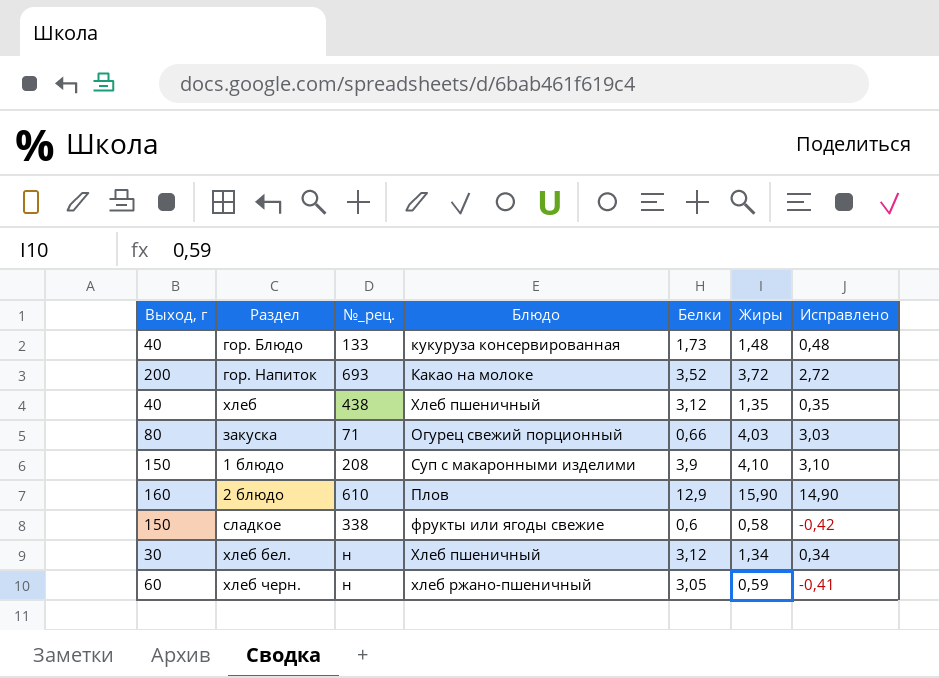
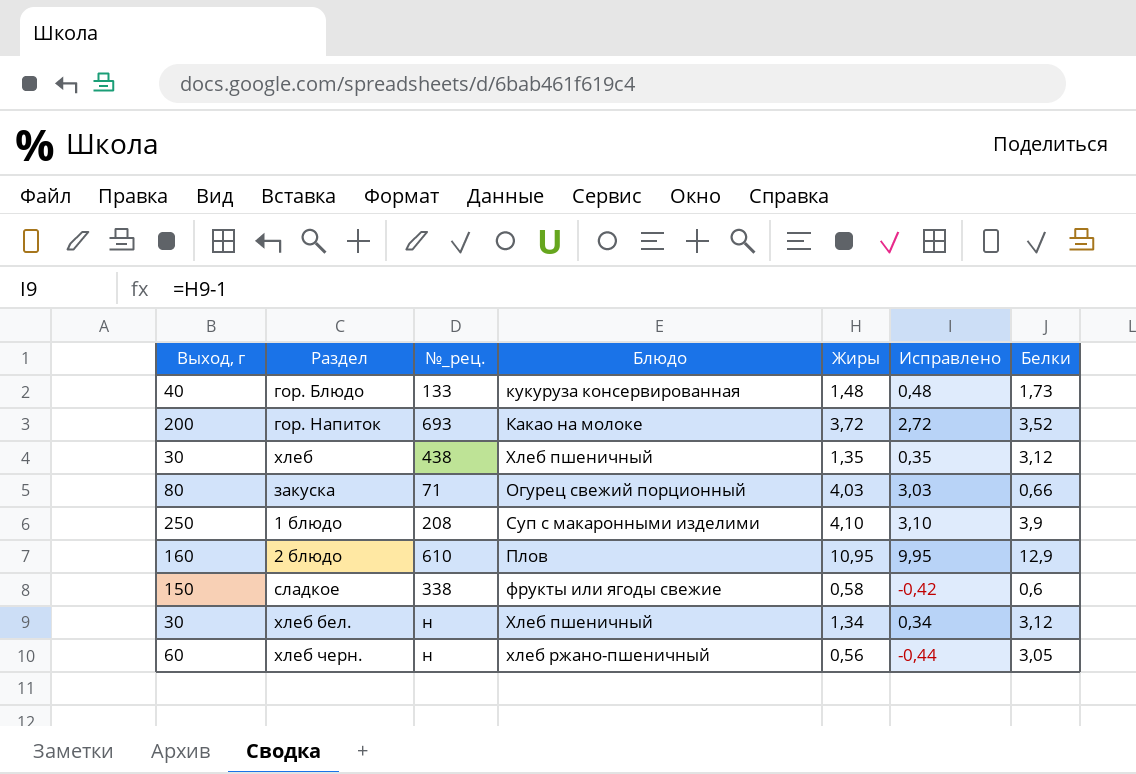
column Белки | position: 5 -> 7
хлеб | Выход, г: 40 -> 30
1 блюдо | Выход, г: 150 -> 250
2 блюдо | Жиры: 15,90 -> 10,95
2 блюдо | Исправлено: 14,90 -> 9,95
хлеб черн. | Жиры: 0,59 -> 0,56
хлеб черн. | Исправлено: -0,41 -> -0,44

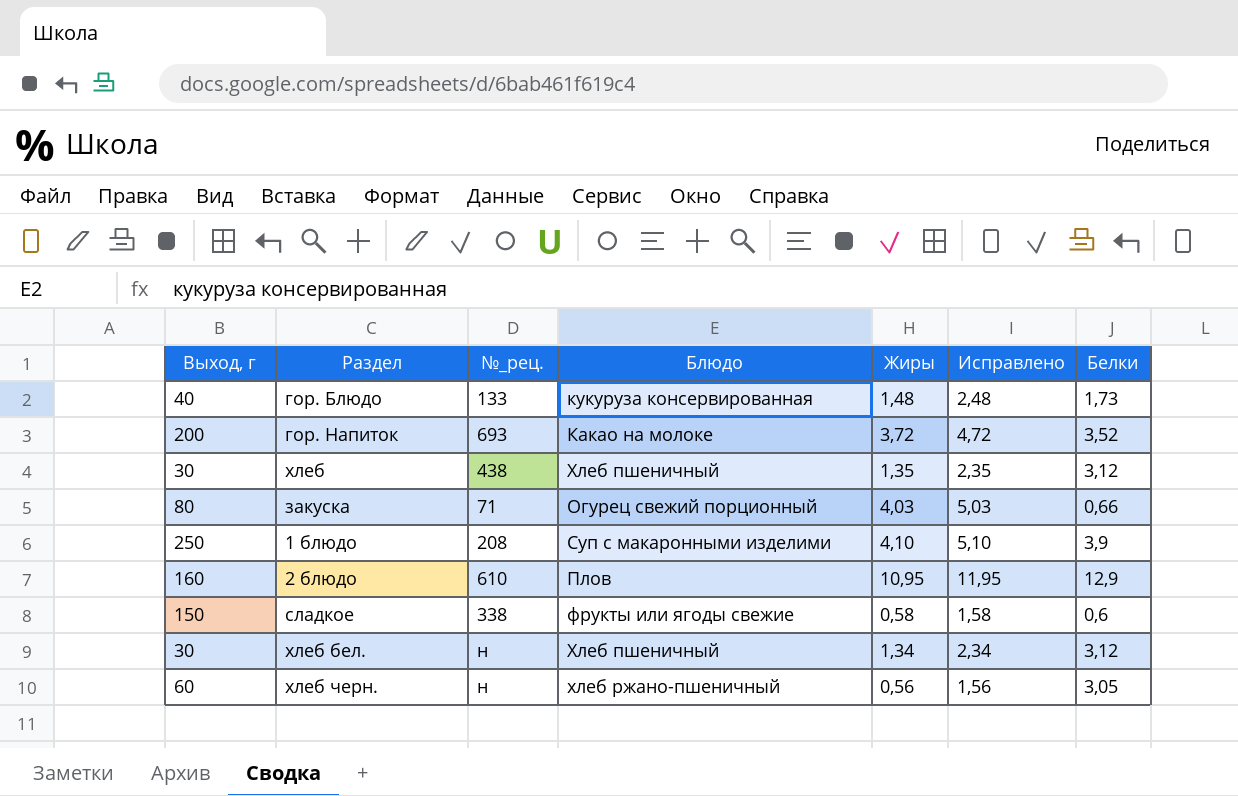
column Исправлено | formula: [Жиры] - 1 -> [Жиры] + 1

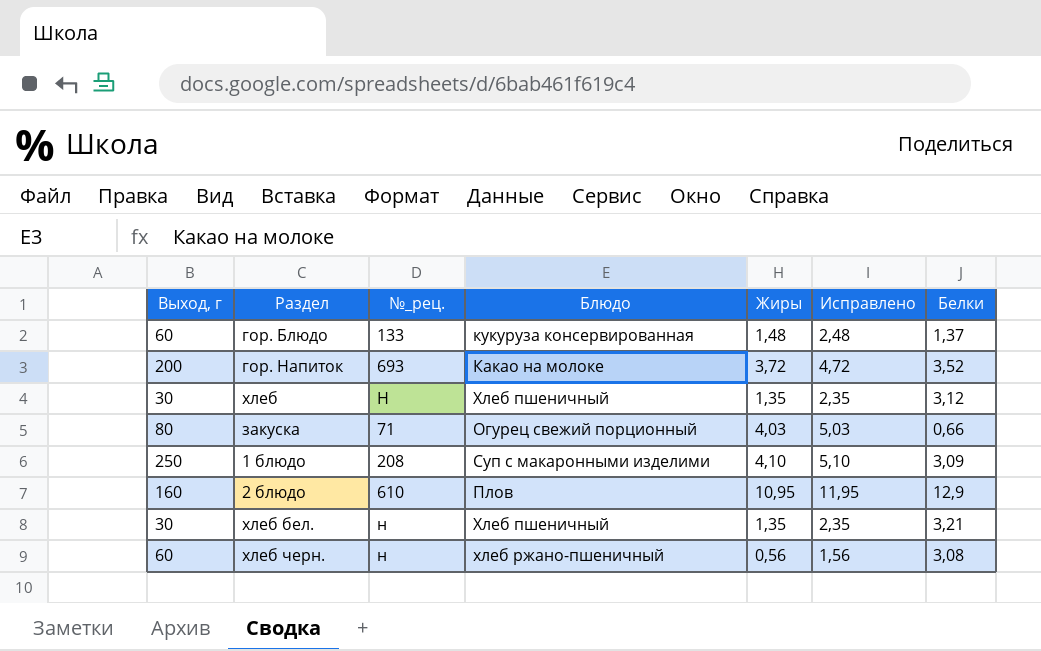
row сладкое: 150 | 338 | фрукты или ягоды свежие | 0,58 | 1,58 | 0,6 -> none
гор. Блюдо | Выход, г: 40 -> 60
гор. Блюдо | Белки: 1,73 -> 1,37
хлеб | №_рец.: 438 -> Н
1 блюдо | Белки: 3,9 -> 3,09
хлеб бел. | Жиры: 1,34 -> 1,35
хлеб бел. | Исправлено: 2,34 -> 2,35
хлеб бел. | Белки: 3,12 -> 3,21
хлеб черн. | Белки: 3,05 -> 3,08

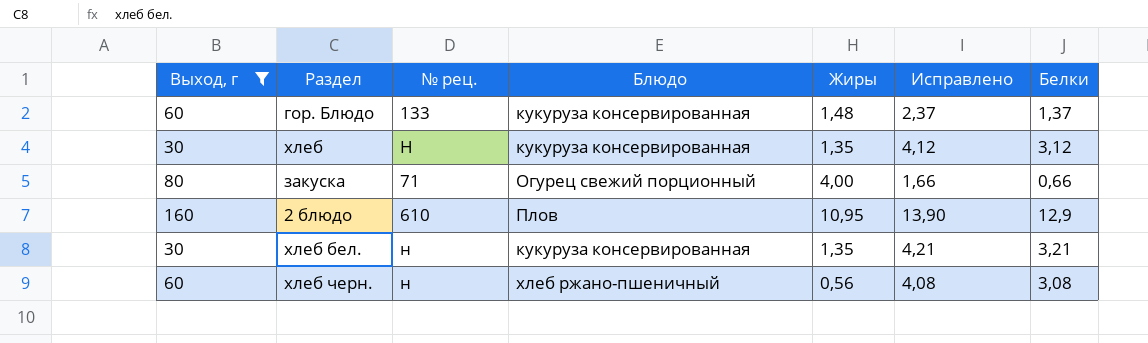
filter: none -> Выход, г <= 160
column name: №_рец. -> № рец.
column Исправлено | formula: [Жиры] + 1 -> [Белки] + 1
хлеб | Блюдо: Хлеб пшеничный -> кукуруза консервированная
закуска | Жиры: 4,03 -> 4,00
хлеб бел. | Блюдо: Хлеб пшеничный -> кукуруза консервированная

